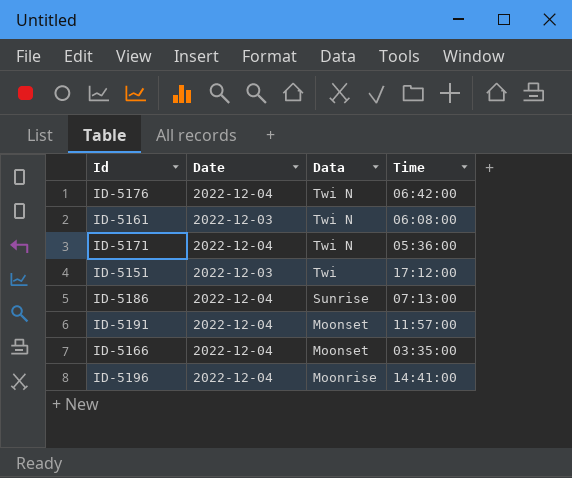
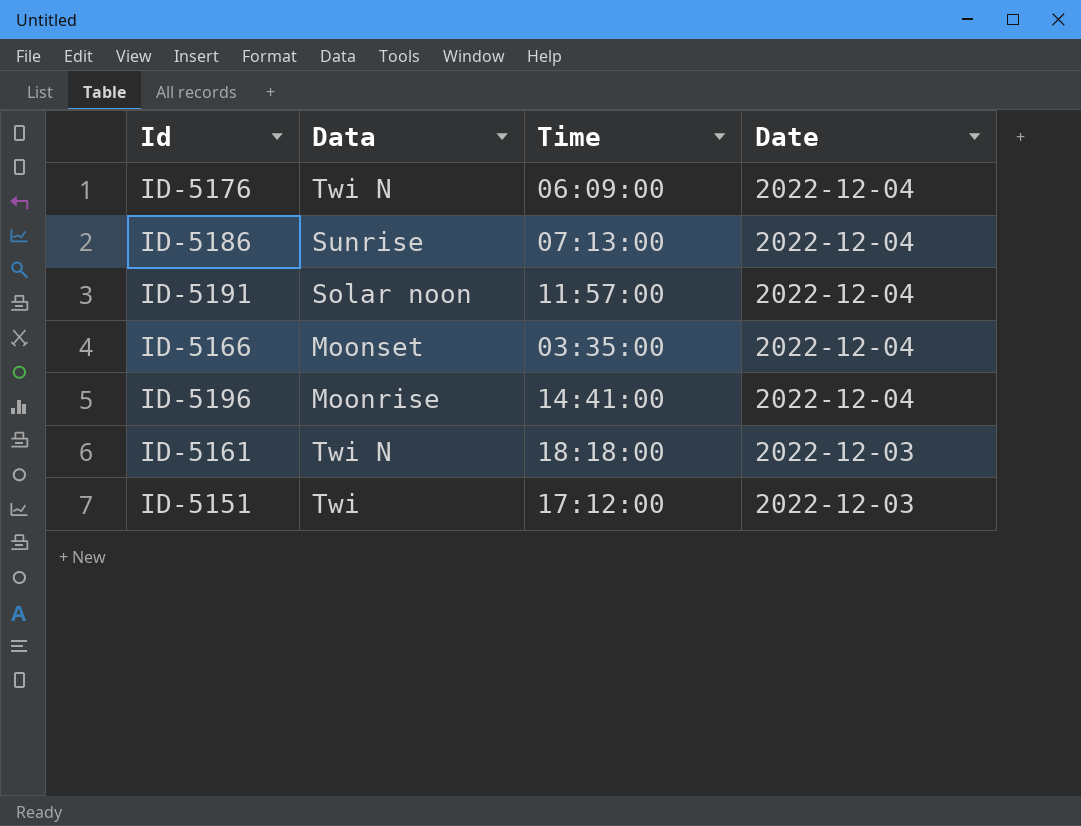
row order: Data descending -> Date descending
column Date | position: 2 -> 4
row ID-5171: 2022-12-04 | Twi N | 05:36:00 -> none
ID-5176 | Time: 06:42:00 -> 06:09:00
ID-5191 | Data: Moonset -> Solar noon
ID-5161 | Time: 06:08:00 -> 18:18:00

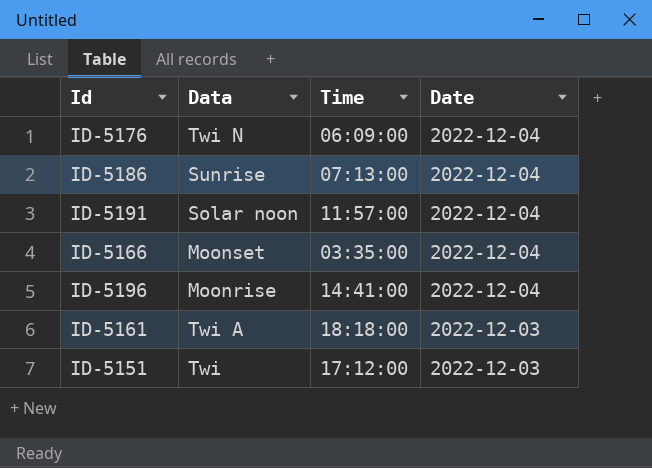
ID-5161 | Data: Twi N -> Twi A

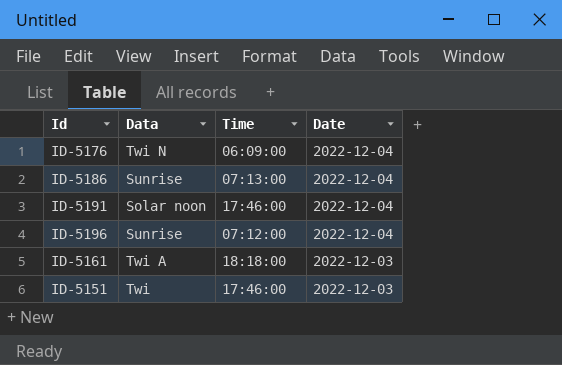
row ID-5166: Moonset | 03:35:00 | 2022-12-04 -> none
ID-5191 | Time: 11:57:00 -> 17:46:00
ID-5196 | Data: Moonrise -> Sunrise
ID-5196 | Time: 14:41:00 -> 07:12:00
ID-5151 | Time: 17:12:00 -> 17:46:00

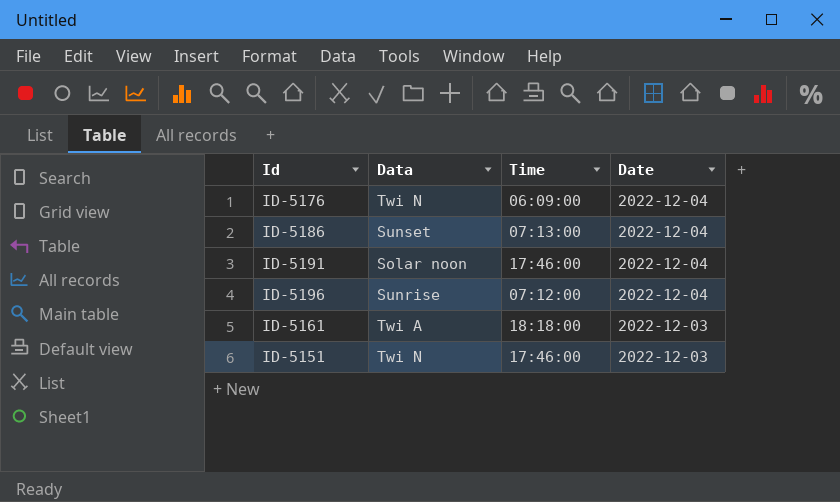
ID-5186 | Data: Sunrise -> Sunset
ID-5151 | Data: Twi -> Twi N

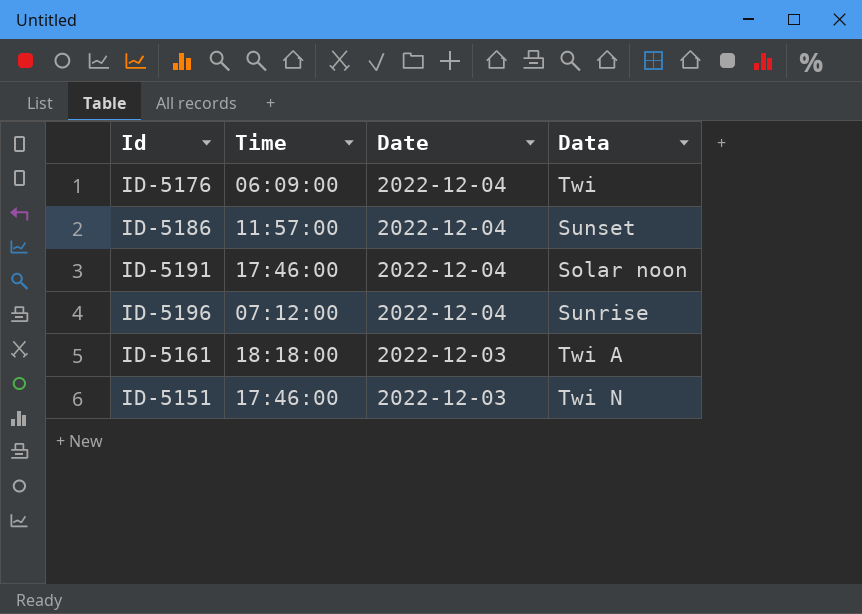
column Data | position: 2 -> 4
ID-5176 | Data: Twi N -> Twi
ID-5186 | Time: 07:13:00 -> 11:57:00

